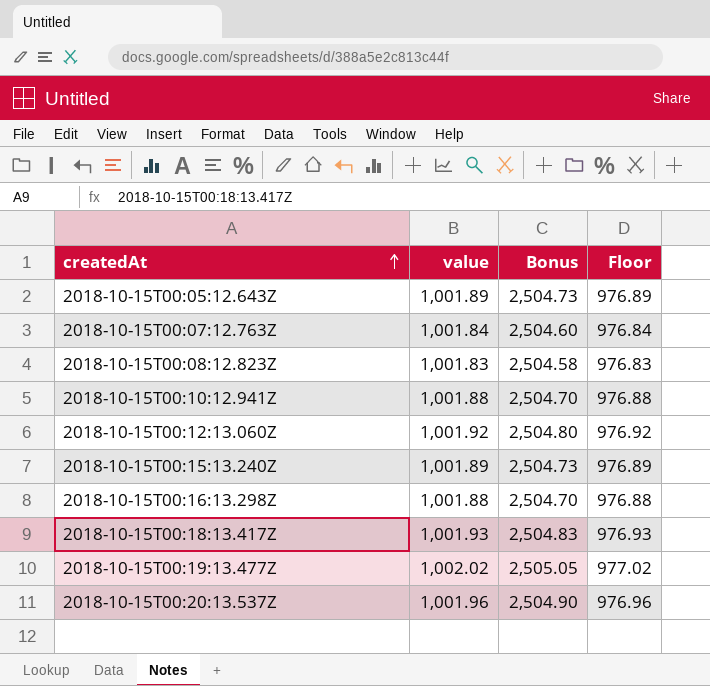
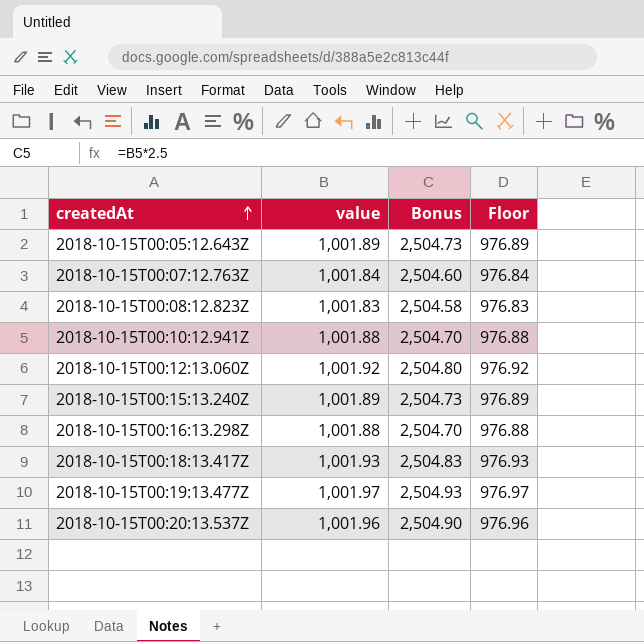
2018-10-15T00:19:13.477Z | value: 1,002.02 -> 1,001.97
2018-10-15T00:19:13.477Z | Bonus: 2,505.05 -> 2,504.93
2018-10-15T00:19:13.477Z | Floor: 977.02 -> 976.97

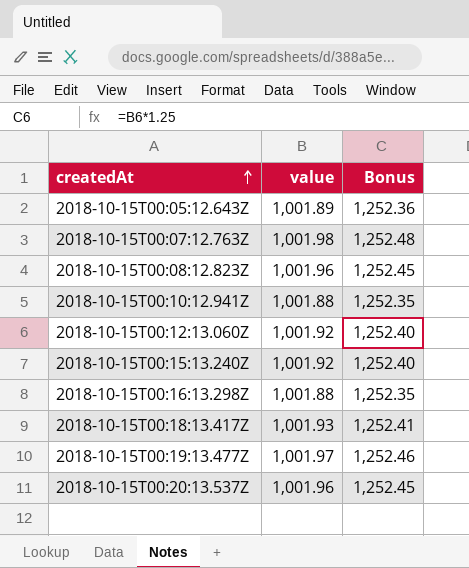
column Floor | formula: [value] - 25 -> none
column Bonus | formula: [value] * 2.5 -> [value] * 1.25
2018-10-15T00:07:12.763Z | value: 1,001.84 -> 1,001.98
2018-10-15T00:08:12.823Z | value: 1,001.83 -> 1,001.96
2018-10-15T00:15:13.240Z | value: 1,001.89 -> 1,001.92

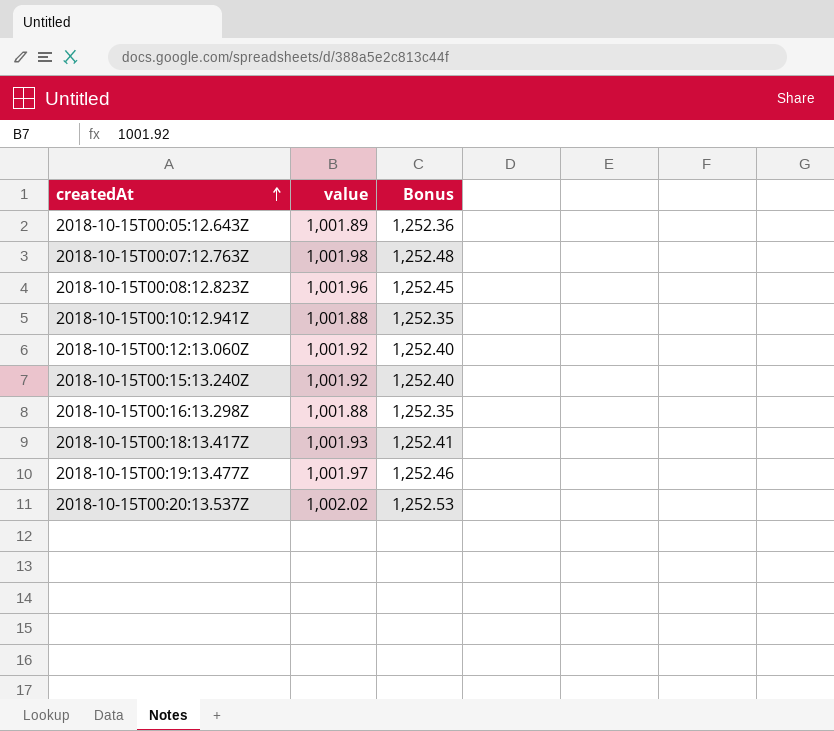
2018-10-15T00:20:13.537Z | value: 1,001.96 -> 1,002.02
2018-10-15T00:20:13.537Z | Bonus: 1,252.45 -> 1,252.53

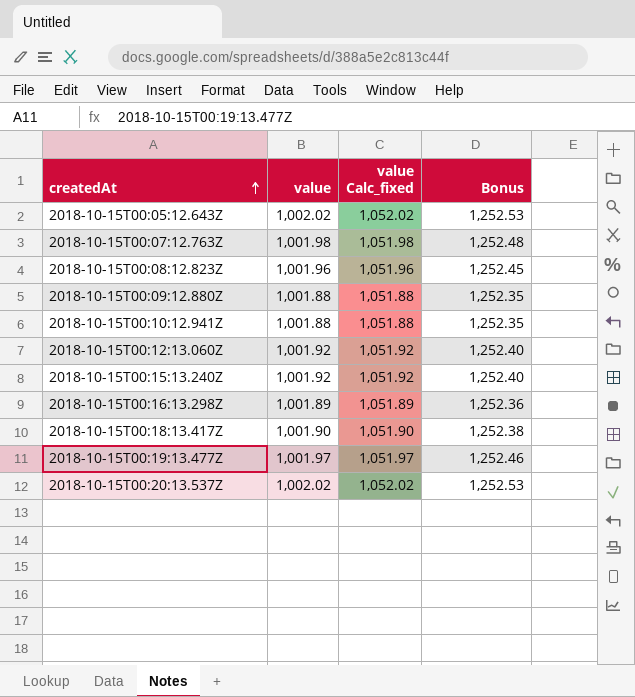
column value Calc_fixed | formula: none -> [value] + 50
2018-10-15T00:05:12.643Z | value: 1,001.89 -> 1,002.02
2018-10-15T00:05:12.643Z | Bonus: 1,252.36 -> 1,252.53
row 2018-10-15T00:09:12.880Z: none -> 1,001.88 | 1,051.88 | 1,252.35
2018-10-15T00:16:13.298Z | value: 1,001.88 -> 1,001.89
2018-10-15T00:16:13.298Z | Bonus: 1,252.35 -> 1,252.36
2018-10-15T00:18:13.417Z | value: 1,001.93 -> 1,001.90
2018-10-15T00:18:13.417Z | Bonus: 1,252.41 -> 1,252.38

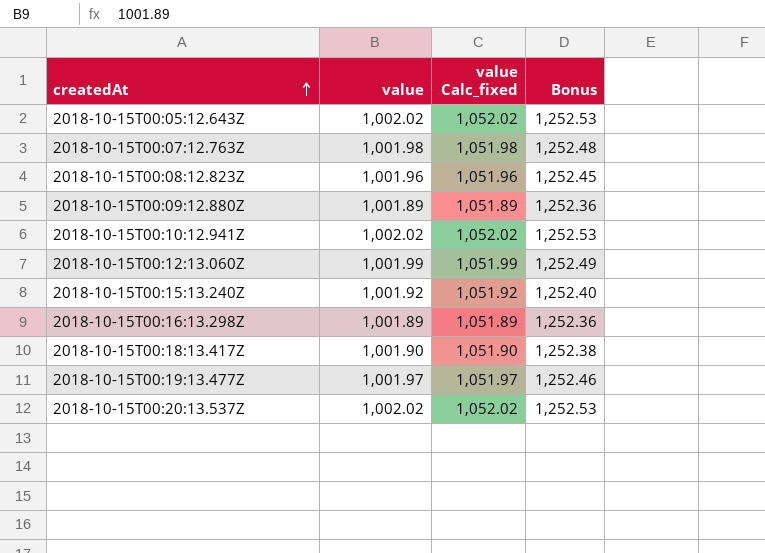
2018-10-15T00:09:12.880Z | value: 1,001.88 -> 1,001.89
2018-10-15T00:09:12.880Z | value Calc_fixed: 1,051.88 -> 1,051.89
2018-10-15T00:09:12.880Z | Bonus: 1,252.35 -> 1,252.36
2018-10-15T00:10:12.941Z | value: 1,001.88 -> 1,002.02
2018-10-15T00:10:12.941Z | value Calc_fixed: 1,051.88 -> 1,052.02
2018-10-15T00:10:12.941Z | Bonus: 1,252.35 -> 1,252.53
2018-10-15T00:12:13.060Z | value: 1,001.92 -> 1,001.99
2018-10-15T00:12:13.060Z | value Calc_fixed: 1,051.92 -> 1,051.99
2018-10-15T00:12:13.060Z | Bonus: 1,252.40 -> 1,252.49

